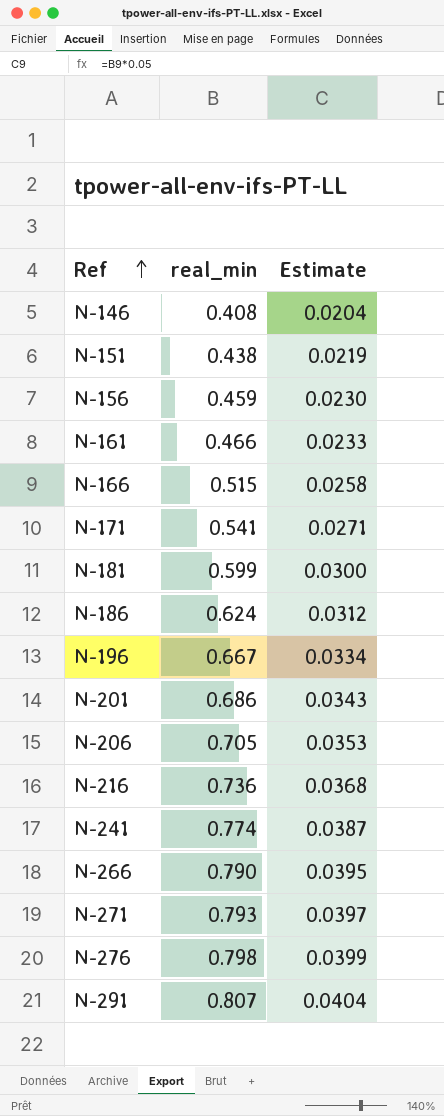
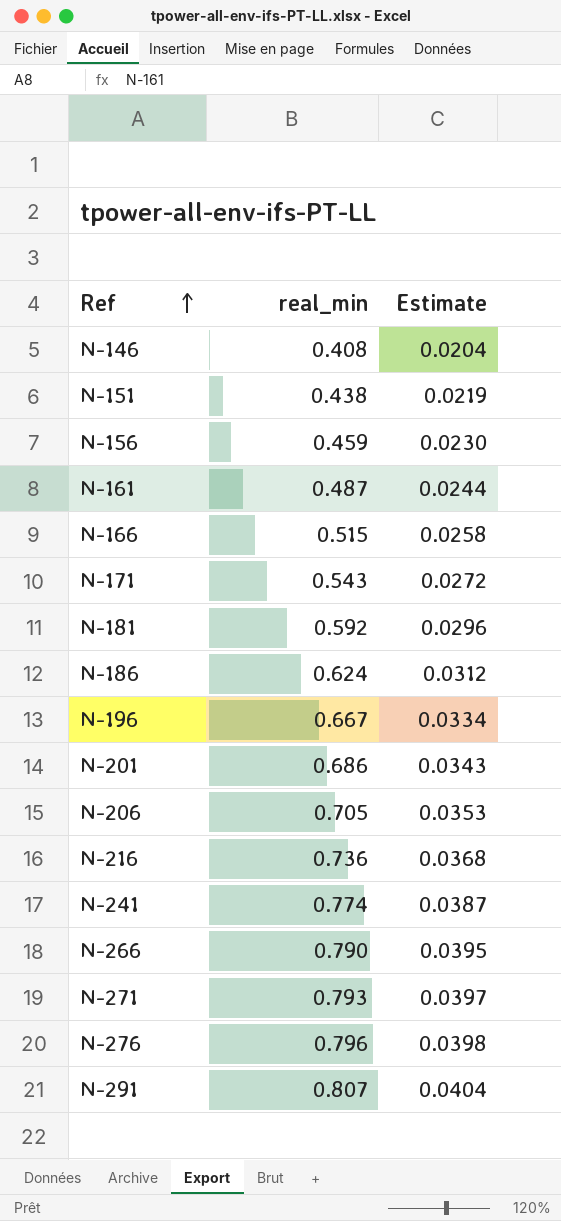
N-161 | real_min: 0.466 -> 0.487
N-161 | Estimate: 0.0233 -> 0.0244
N-171 | real_min: 0.541 -> 0.543
N-171 | Estimate: 0.0271 -> 0.0272
N-181 | real_min: 0.599 -> 0.592
N-181 | Estimate: 0.0300 -> 0.0296
N-276 | real_min: 0.798 -> 0.796
N-276 | Estimate: 0.0399 -> 0.0398

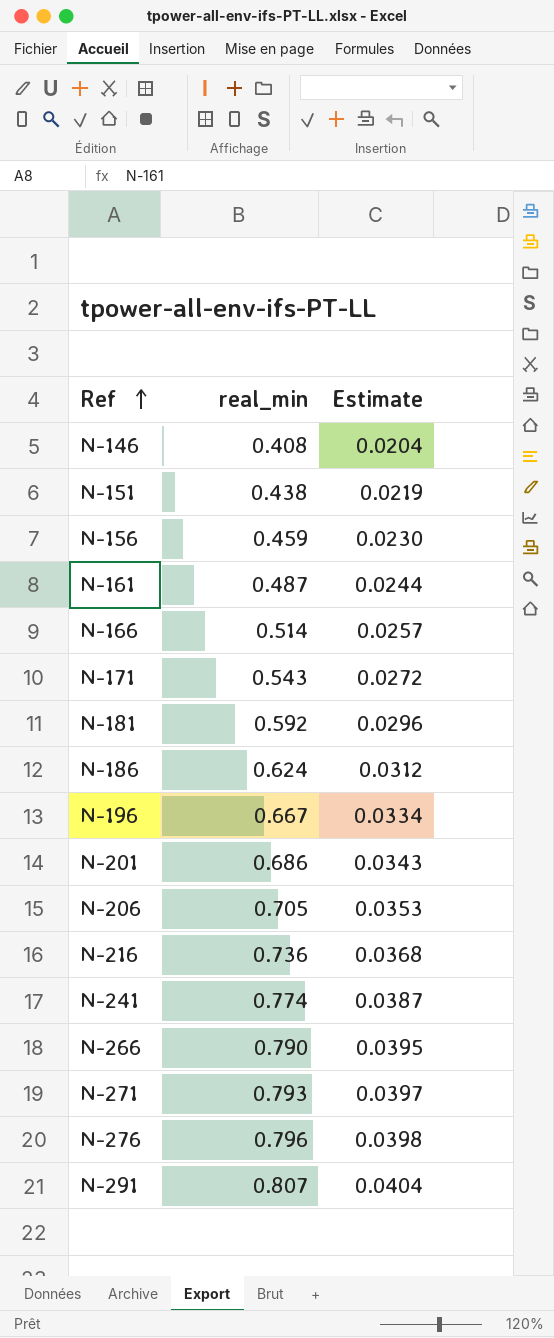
N-166 | real_min: 0.515 -> 0.514
N-166 | Estimate: 0.0258 -> 0.0257

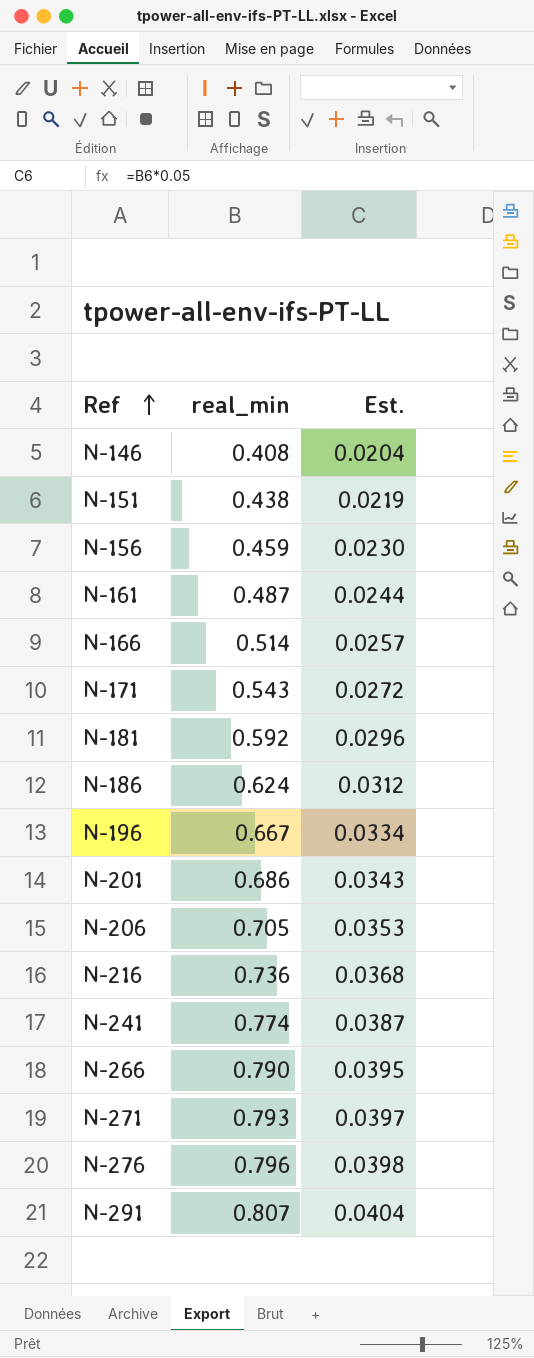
column name: Estimate -> Est.

